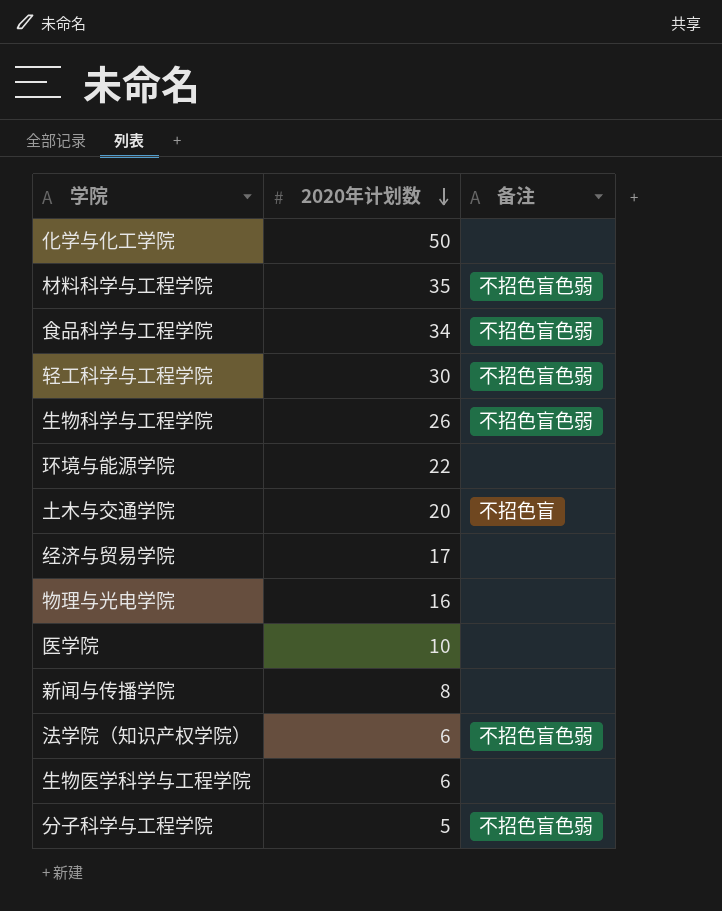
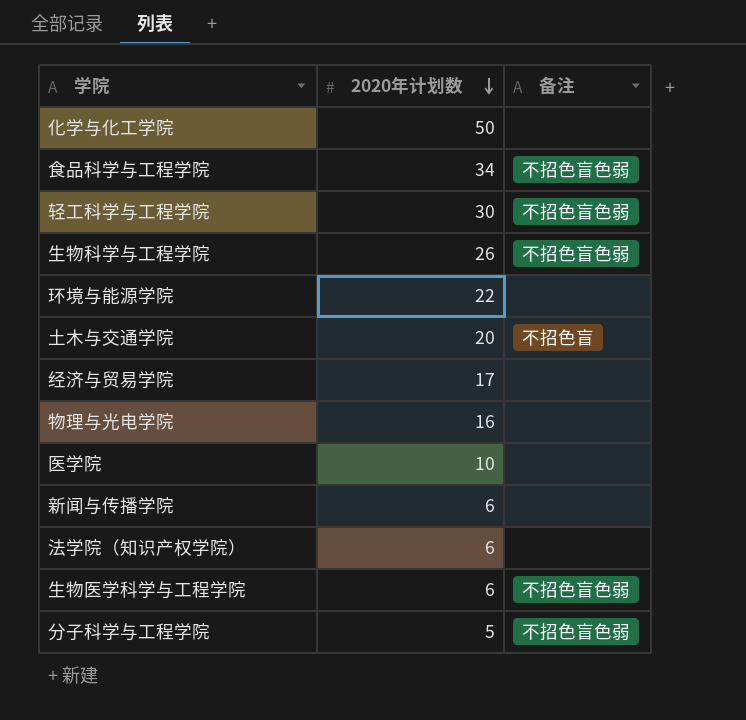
row 材料科学与工程学院: 35 | 不招色盲色弱 -> none
新闻与传播学院 | 2020年计划数: 8 -> 6
法学院（知识产权学院） | 备注: 不招色盲色弱 -> none
生物医学科学与工程学院 | 备注: none -> 不招色盲色弱

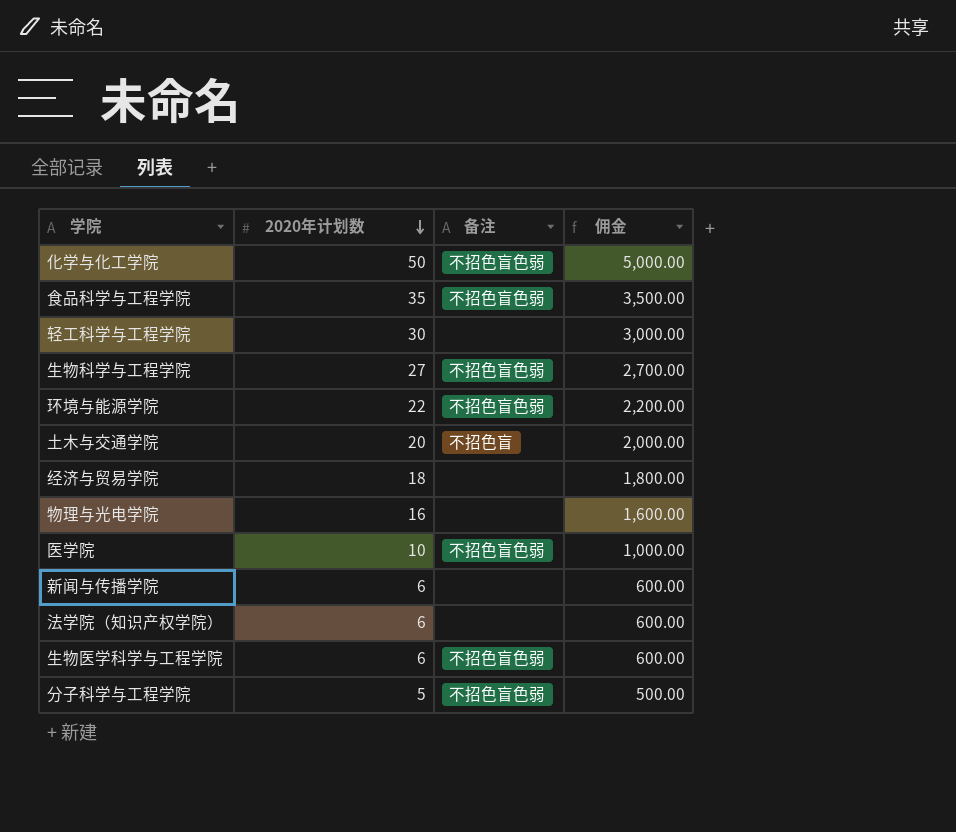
column 佣金 | formula: none -> [2020年计划数] * 100
化学与化工学院 | 备注: none -> 不招色盲色弱
食品科学与工程学院 | 2020年计划数: 34 -> 35
轻工科学与工程学院 | 备注: 不招色盲色弱 -> none
生物科学与工程学院 | 2020年计划数: 26 -> 27
环境与能源学院 | 备注: none -> 不招色盲色弱
经济与贸易学院 | 2020年计划数: 17 -> 18
医学院 | 备注: none -> 不招色盲色弱

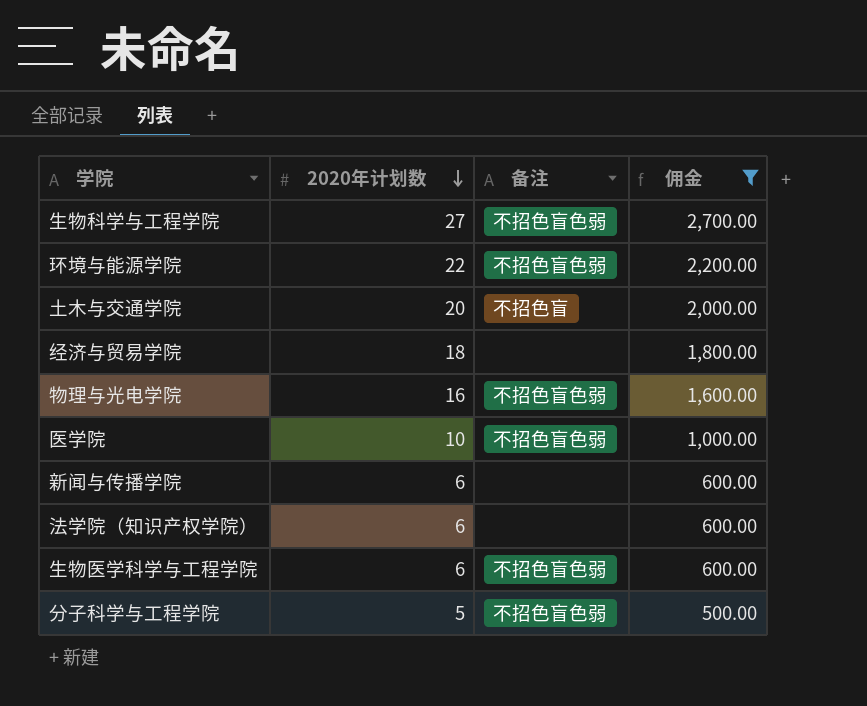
filter: none -> 佣金 <= 2,700.00
物理与光电学院 | 备注: none -> 不招色盲色弱

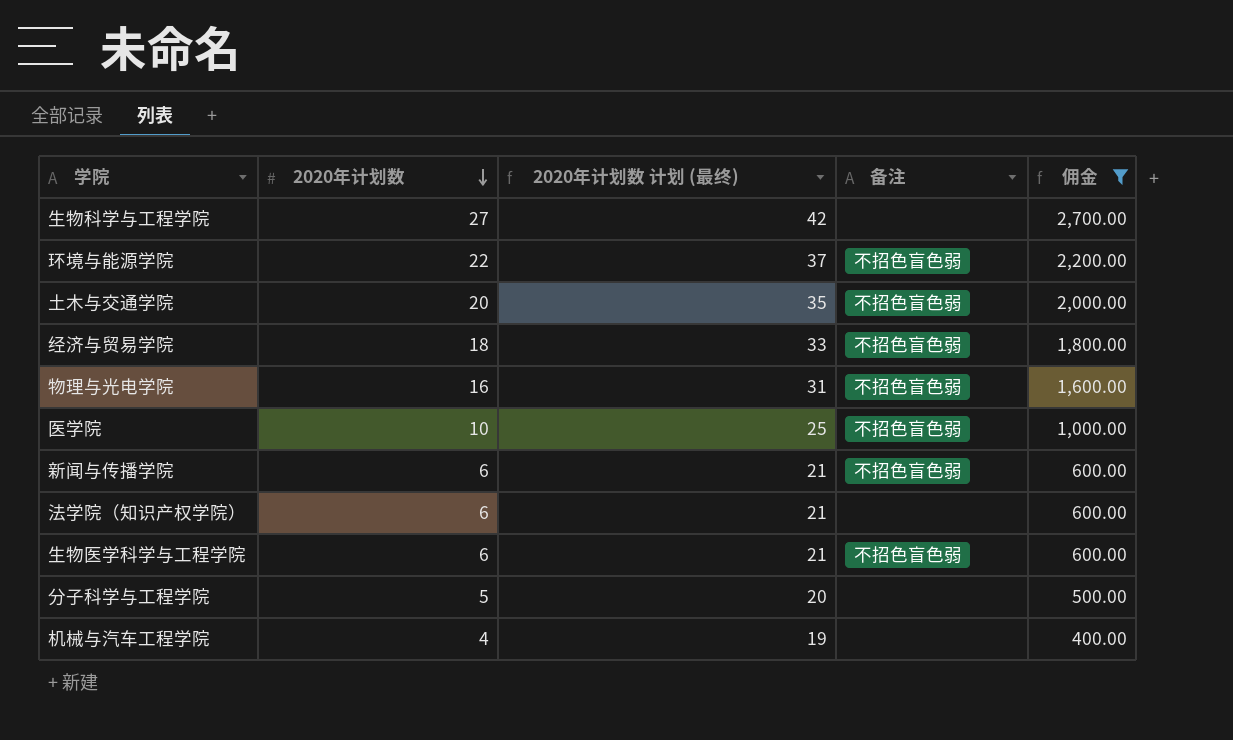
column 2020年计划数 计划 (最终) | formula: none -> [2020年计划数] + 15
生物科学与工程学院 | 备注: 不招色盲色弱 -> none
土木与交通学院 | 备注: 不招色盲 -> 不招色盲色弱
经济与贸易学院 | 备注: none -> 不招色盲色弱
新闻与传播学院 | 备注: none -> 不招色盲色弱
分子科学与工程学院 | 备注: 不招色盲色弱 -> none
row 机械与汽车工程学院: none -> 4 | 19 | none | 400.00

